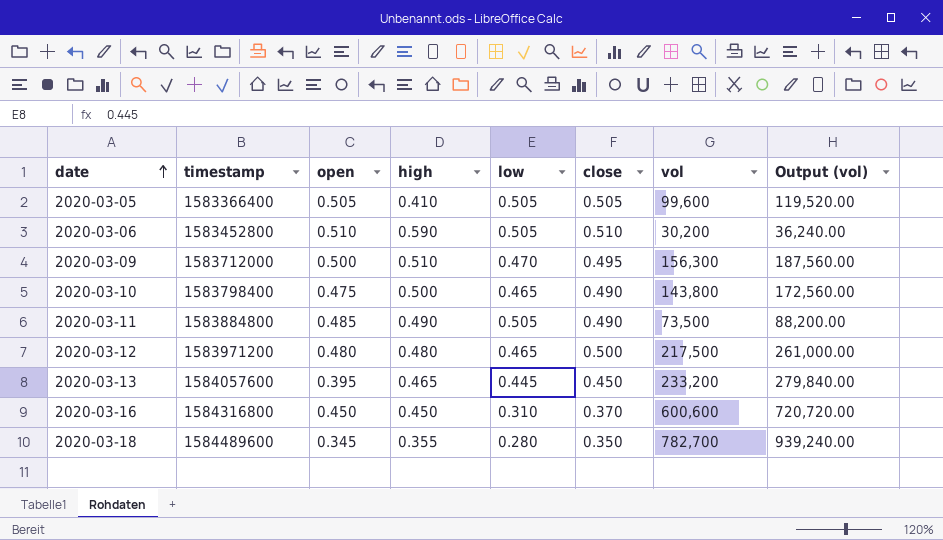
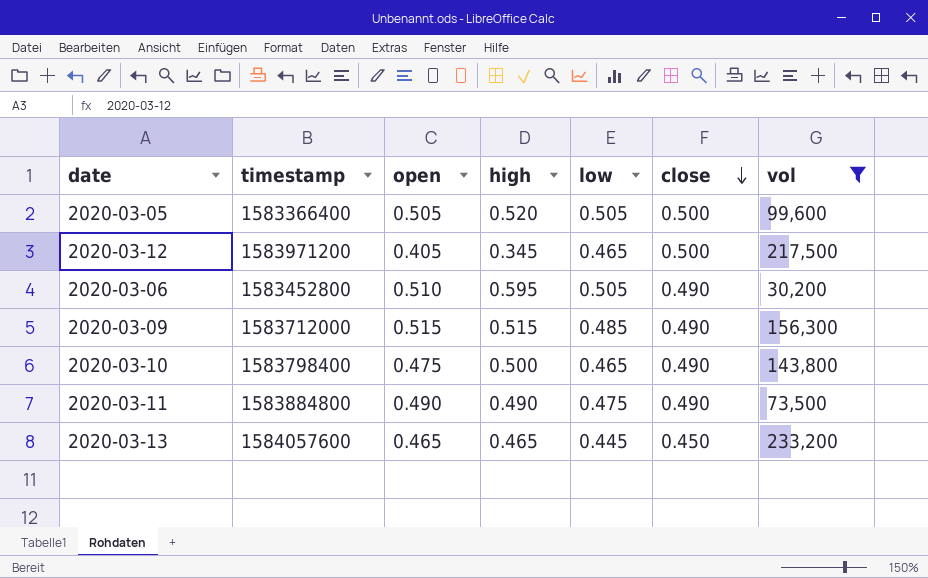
filter: none -> vol <= 233,200
row order: date ascending -> close descending
column Output (vol) | formula: [vol] * 1.2 -> none
2020-03-05 | high: 0.410 -> 0.520
2020-03-05 | close: 0.505 -> 0.500
2020-03-12 | open: 0.480 -> 0.405
2020-03-12 | high: 0.480 -> 0.345
2020-03-06 | high: 0.590 -> 0.595
2020-03-06 | close: 0.510 -> 0.490
2020-03-09 | open: 0.500 -> 0.515
2020-03-09 | high: 0.510 -> 0.515
2020-03-09 | low: 0.470 -> 0.485
2020-03-09 | close: 0.495 -> 0.490
2020-03-11 | open: 0.485 -> 0.490
2020-03-11 | low: 0.505 -> 0.475
2020-03-13 | open: 0.395 -> 0.465

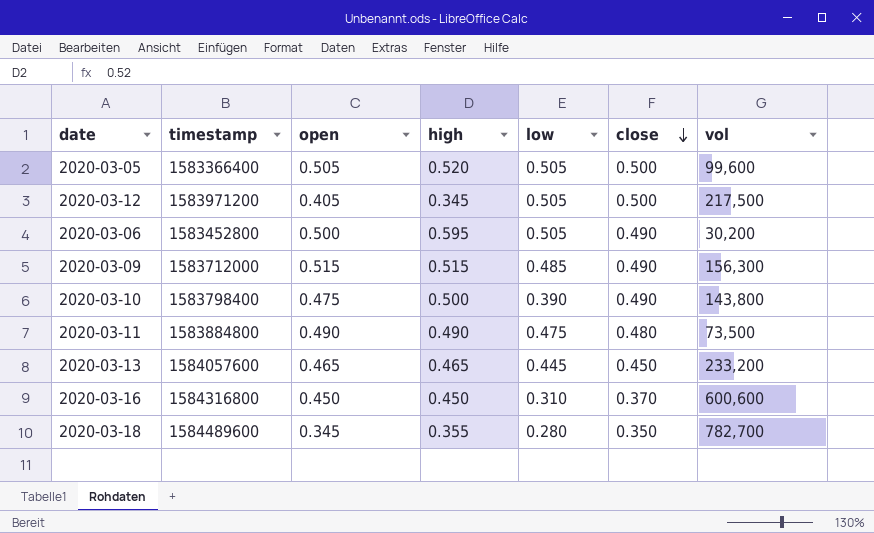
filter: vol <= 233,200 -> none
2020-03-12 | low: 0.465 -> 0.505
2020-03-06 | open: 0.510 -> 0.500
2020-03-10 | low: 0.465 -> 0.390
2020-03-11 | close: 0.490 -> 0.480

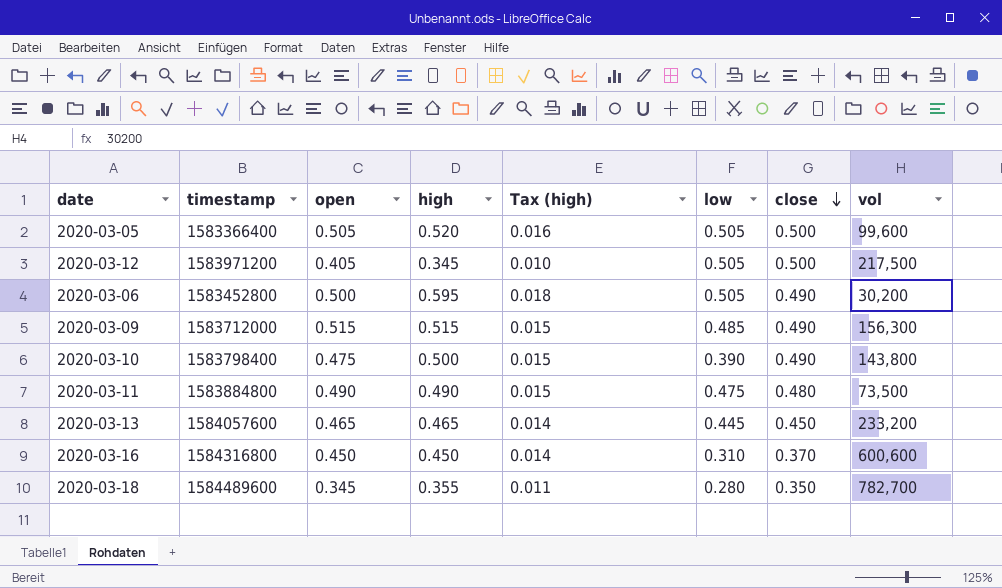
column Tax (high) | formula: none -> [high] * 0.03

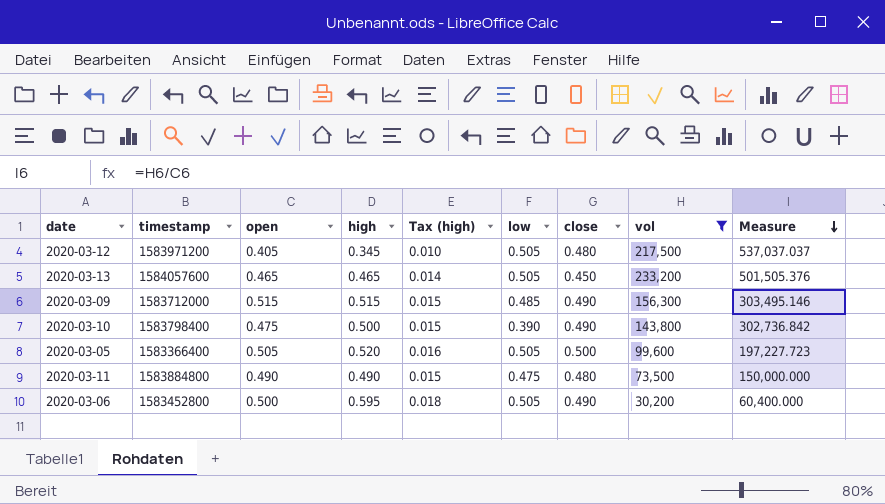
filter: none -> vol <= 233,200
row order: close descending -> Measure descending
column Measure | formula: none -> [vol] / [open]
2020-03-12 | close: 0.500 -> 0.480
2020-03-13 | low: 0.445 -> 0.505

